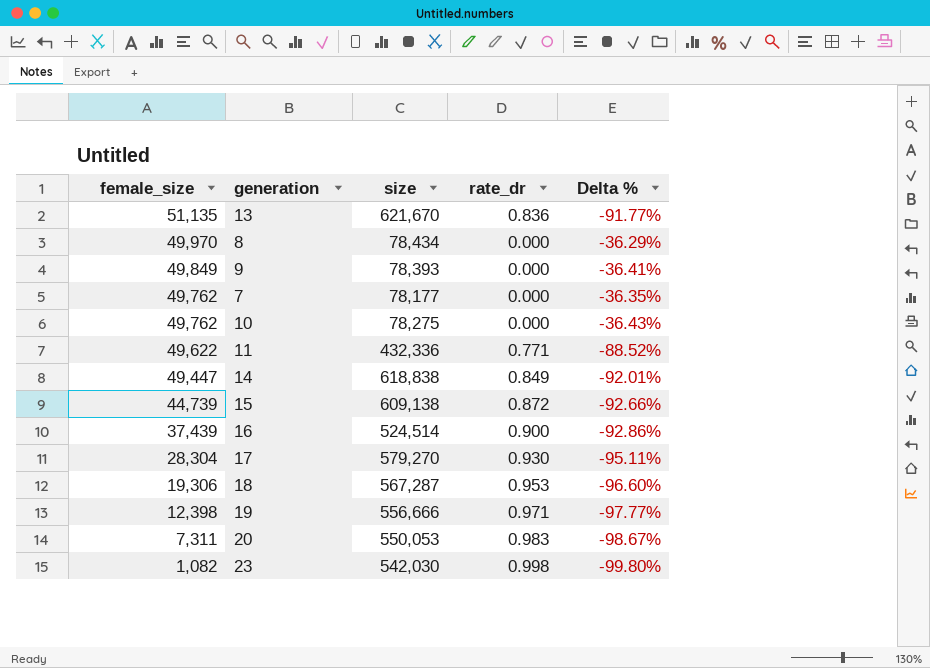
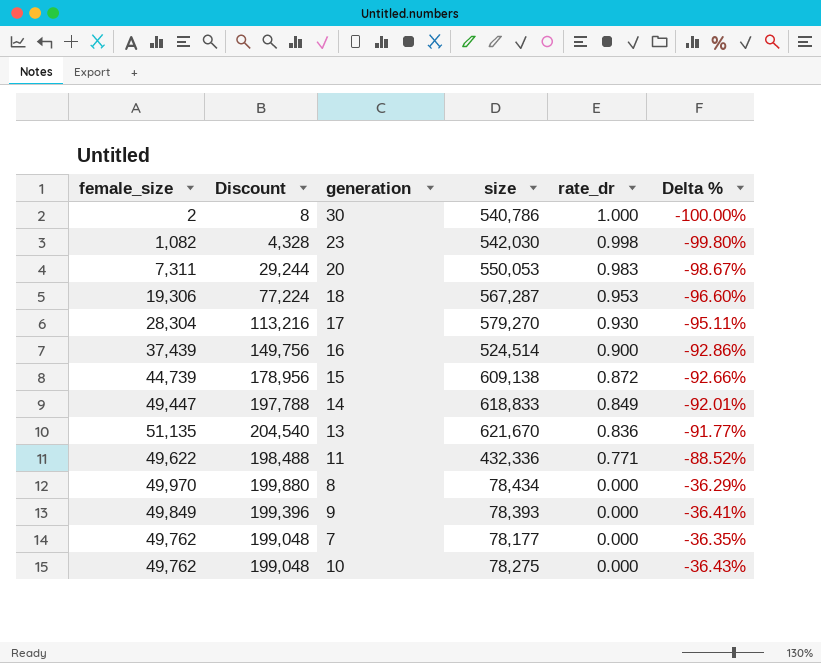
row order: female_size descending -> rate_dr descending
column Discount | formula: none -> [female_size] * 4
row 19: 12,398 | 556,666 | 0.971 | -97.77% -> none
row 30: none -> 2 | 8 | 540,786 | 1.000 | -100.00%
14 | size: 618,838 -> 618,833

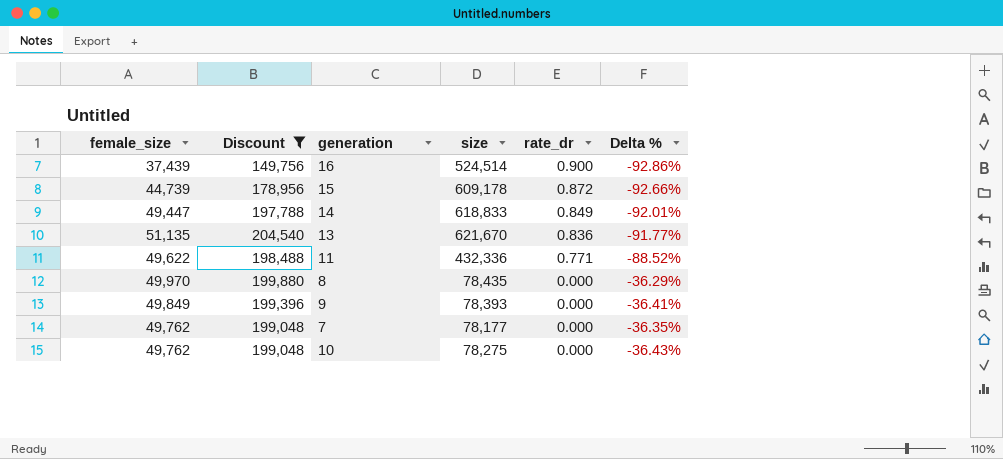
filter: none -> Discount >= 149,756
15 | size: 609,138 -> 609,178
8 | size: 78,434 -> 78,435

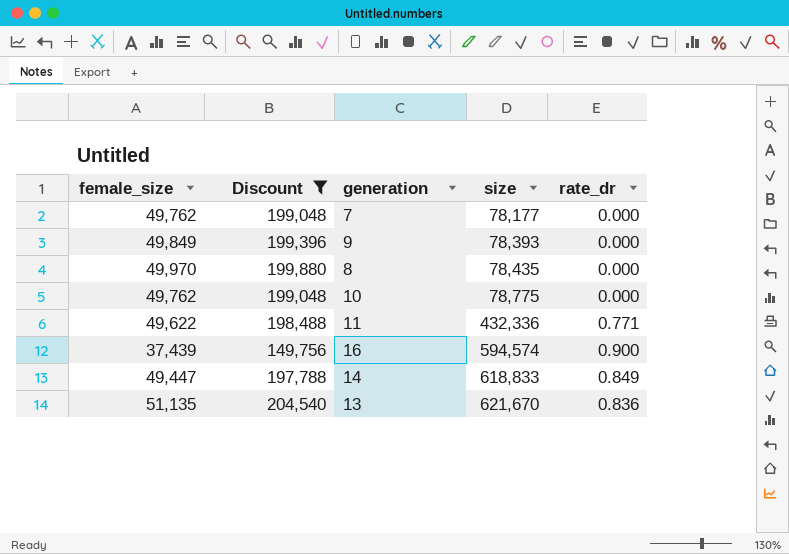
row order: rate_dr descending -> size ascending
column Delta % | formula: ([female_size] - [size]) / [size] -> none
row 15: 44,739 | 178,956 | 609,178 | 0.872 | -92.66% -> none
10 | size: 78,275 -> 78,775
16 | size: 524,514 -> 594,574

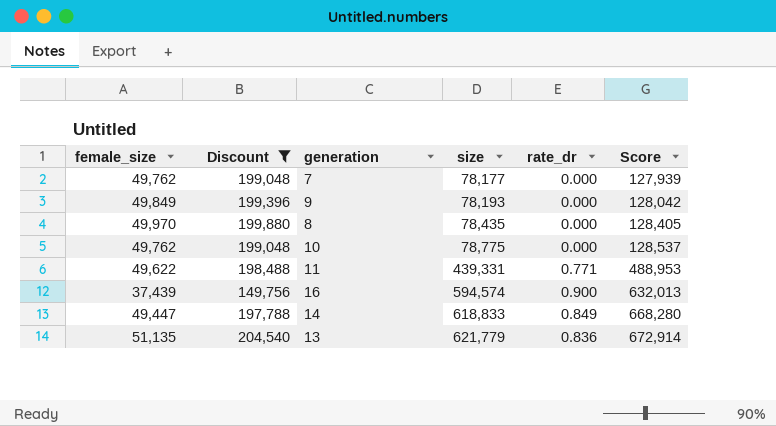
column Score | formula: none -> [female_size] + [size]
9 | size: 78,393 -> 78,193
11 | size: 432,336 -> 439,331
13 | size: 621,670 -> 621,779

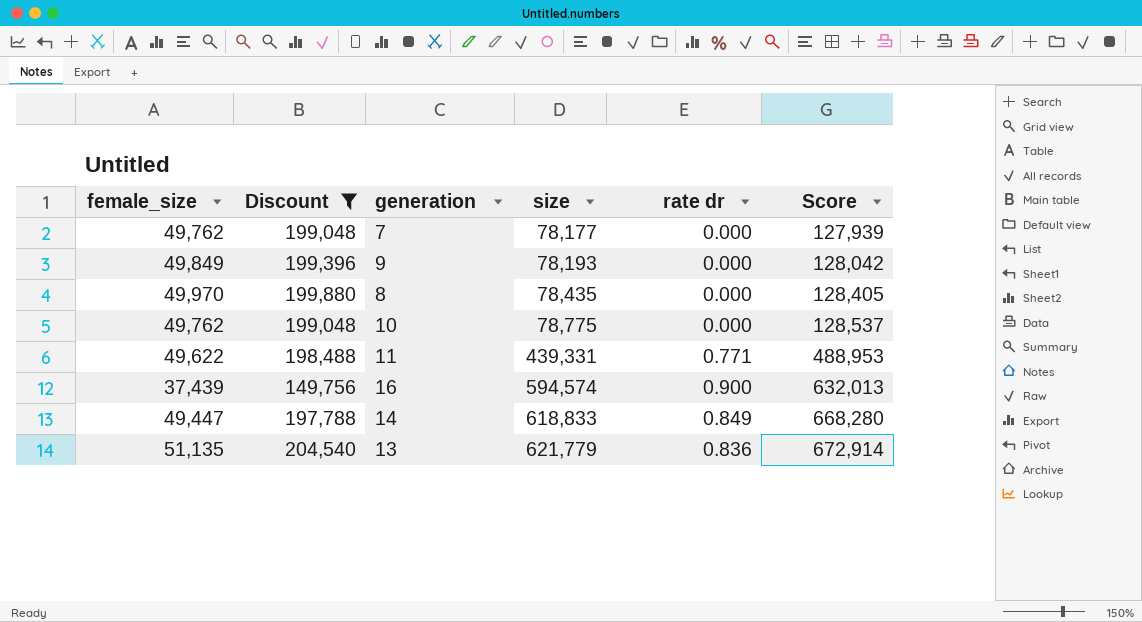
column name: rate_dr -> rate dr

